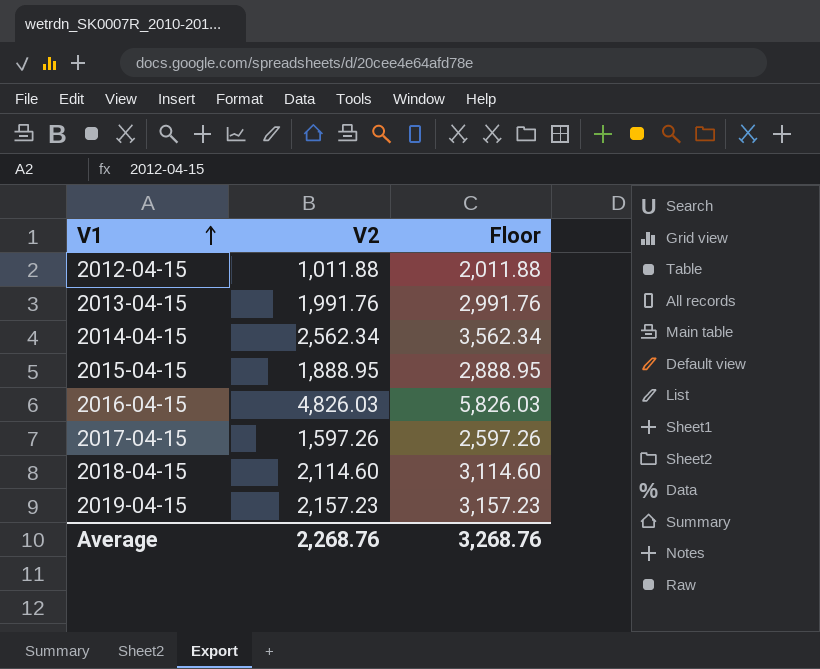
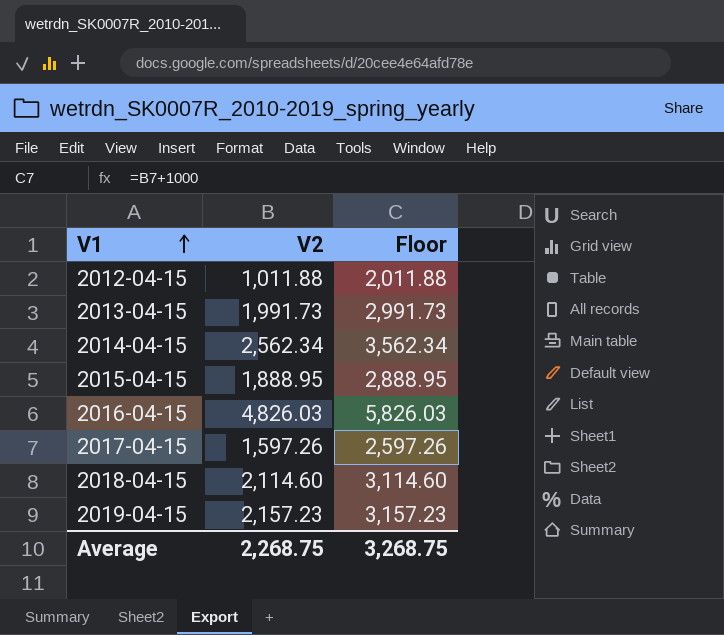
2013-04-15 | V2: 1,991.76 -> 1,991.73
2013-04-15 | Floor: 2,991.76 -> 2,991.73
Average | V2: 2,268.76 -> 2,268.75
Average | Floor: 3,268.76 -> 3,268.75

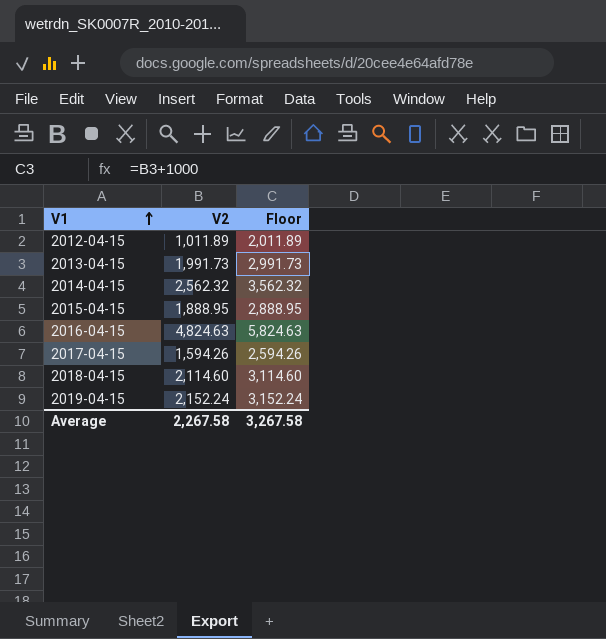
2012-04-15 | V2: 1,011.88 -> 1,011.89
2012-04-15 | Floor: 2,011.88 -> 2,011.89
2014-04-15 | V2: 2,562.34 -> 2,562.32
2014-04-15 | Floor: 3,562.34 -> 3,562.32
2016-04-15 | V2: 4,826.03 -> 4,824.63
2016-04-15 | Floor: 5,826.03 -> 5,824.63
2017-04-15 | V2: 1,597.26 -> 1,594.26
2017-04-15 | Floor: 2,597.26 -> 2,594.26
2019-04-15 | V2: 2,157.23 -> 2,152.24
2019-04-15 | Floor: 3,157.23 -> 3,152.24
Average | V2: 2,268.75 -> 2,267.58
Average | Floor: 3,268.75 -> 3,267.58

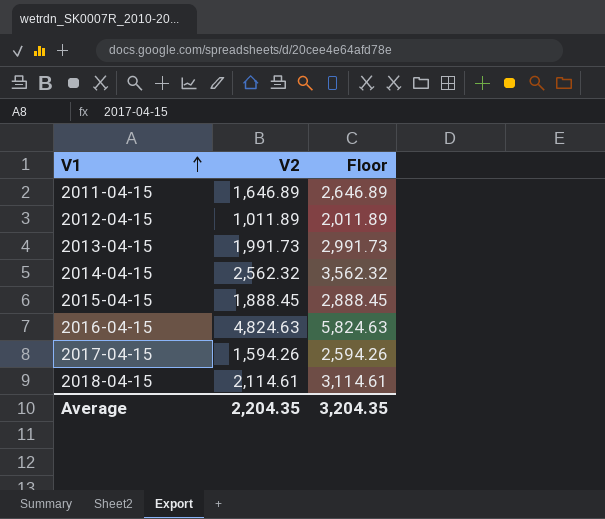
row 2019-04-15: 2,152.24 | 3,152.24 -> none
row 2011-04-15: none -> 1,646.89 | 2,646.89
2015-04-15 | V2: 1,888.95 -> 1,888.45
2015-04-15 | Floor: 2,888.95 -> 2,888.45
2018-04-15 | V2: 2,114.60 -> 2,114.61
2018-04-15 | Floor: 3,114.60 -> 3,114.61
Average | V2: 2,267.58 -> 2,204.35
Average | Floor: 3,267.58 -> 3,204.35

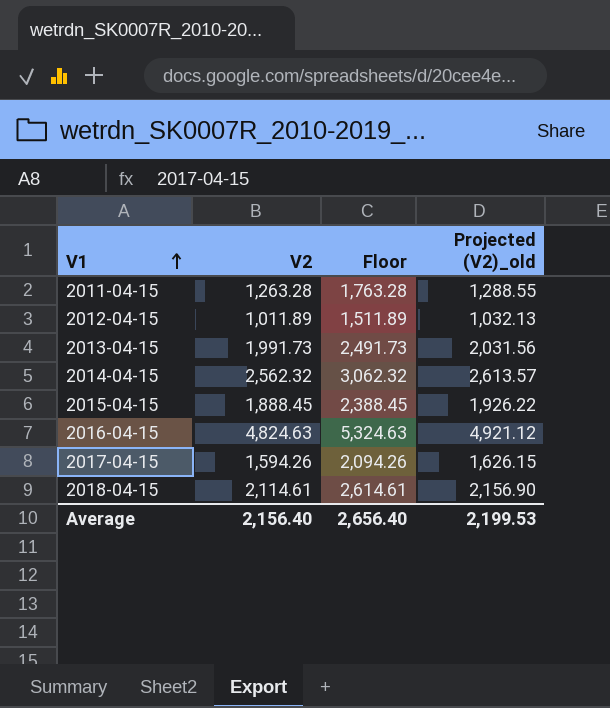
column Floor | formula: [V2] + 1000 -> [V2] + 500
column Projected (V2)_old | formula: none -> [V2] * 1.02
2011-04-15 | V2: 1,646.89 -> 1,263.28
Average | V2: 2,204.35 -> 2,156.40
Average | Floor: 3,204.35 -> 2,656.40

